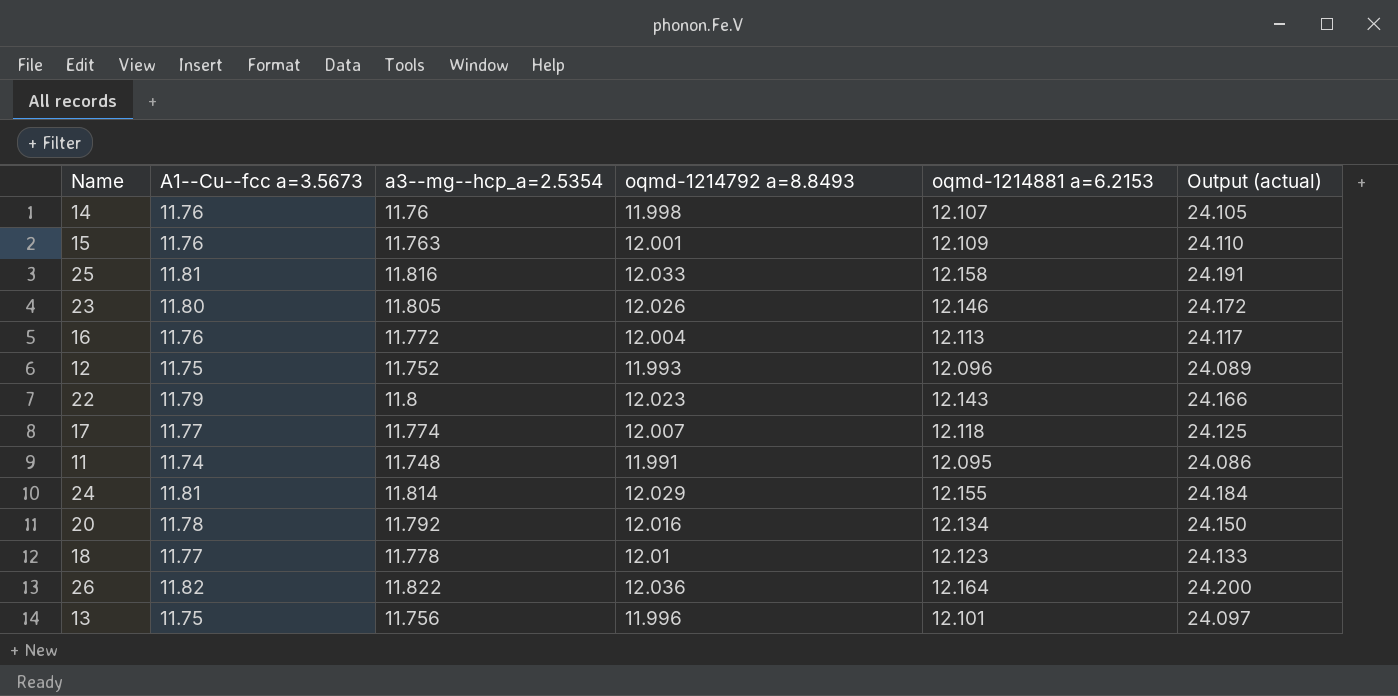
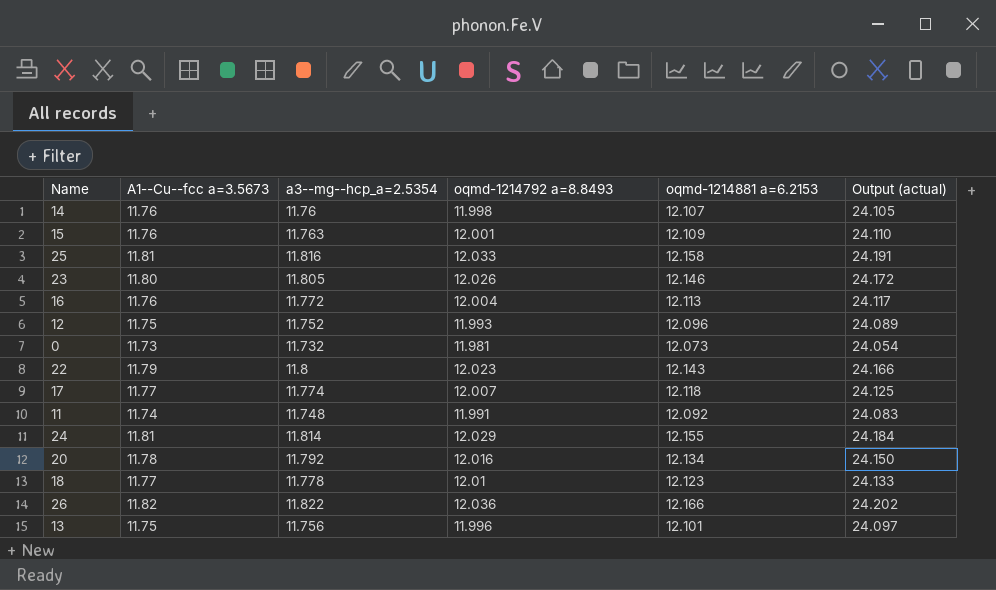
row 0: none -> 11.73 | 11.732 | 11.981 | 12.073 | 24.054
11 | oqmd-1214881 a=6.2153: 12.095 -> 12.092
11 | Output (actual): 24.086 -> 24.083
26 | oqmd-1214881 a=6.2153: 12.164 -> 12.166
26 | Output (actual): 24.200 -> 24.202

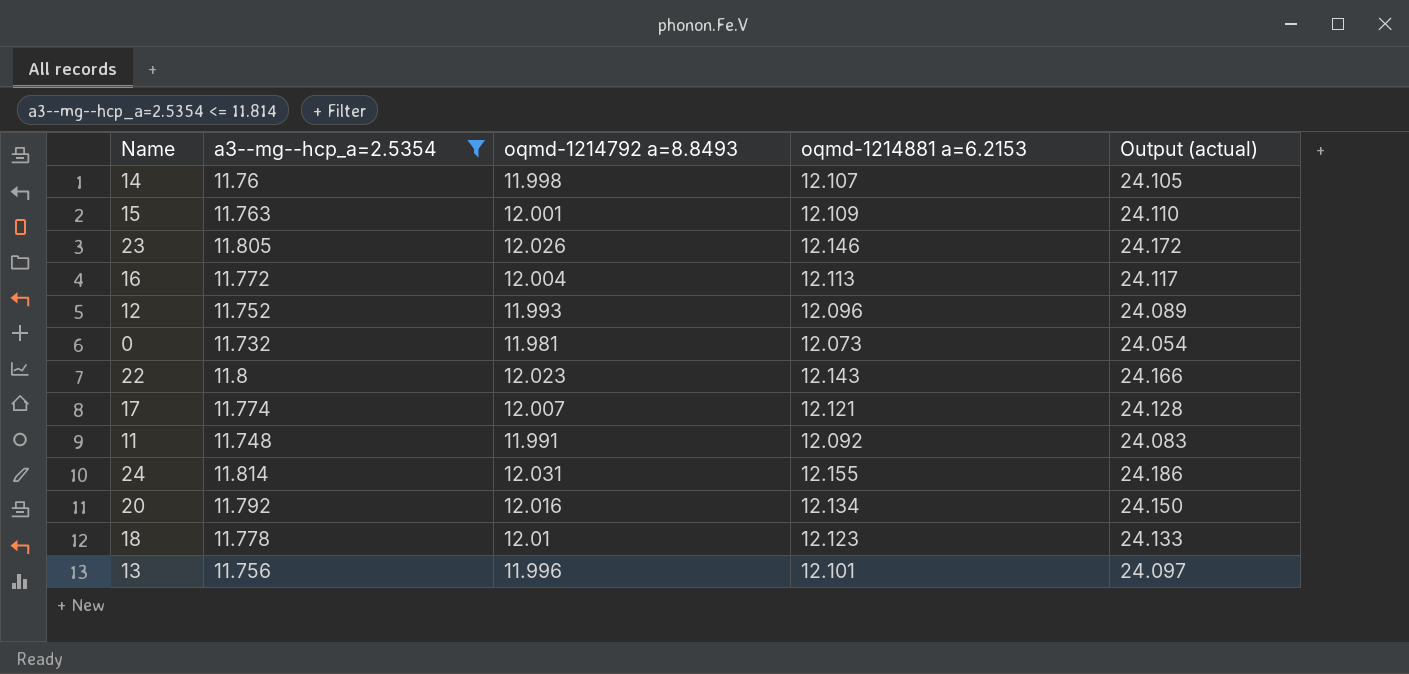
filter: none -> a3--mg--hcp_a=2.5354 <= 11.814
column A1--Cu--fcc a=3.5673 | position: 2 -> none
17 | oqmd-1214881 a=6.2153: 12.118 -> 12.121
17 | Output (actual): 24.125 -> 24.128
24 | oqmd-1214792 a=8.8493: 12.029 -> 12.031
24 | Output (actual): 24.184 -> 24.186

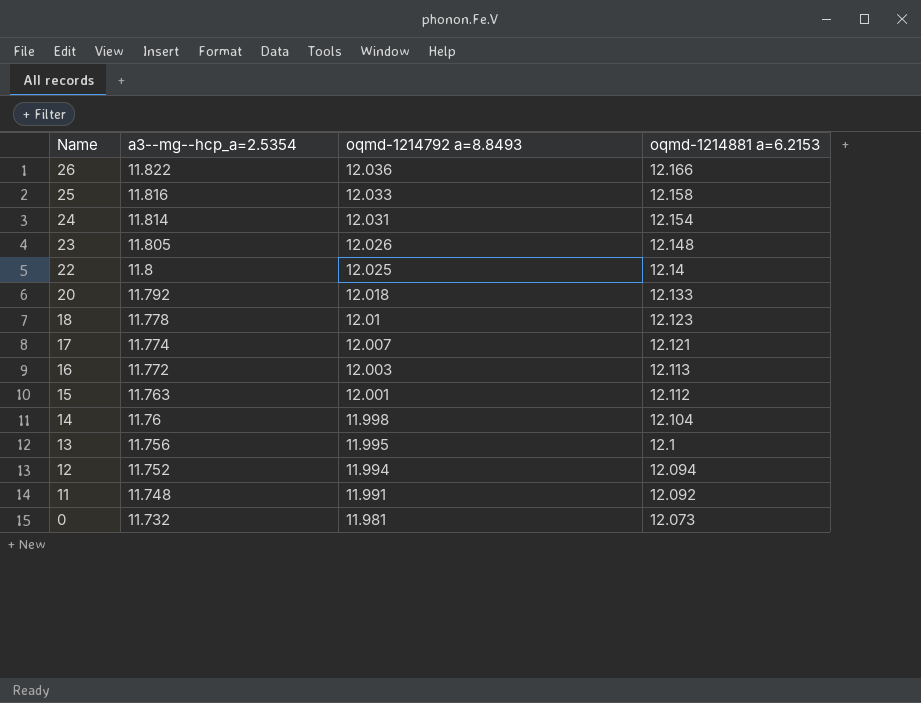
filter: a3--mg--hcp_a=2.5354 <= 11.814 -> none
row order: none -> Name descending
column Output (actual) | formula: [oqmd-1214792 a=8.8493] + [oqmd-1214881 a=6.2153] -> none
24 | oqmd-1214881 a=6.2153: 12.155 -> 12.154
23 | oqmd-1214881 a=6.2153: 12.146 -> 12.148
22 | oqmd-1214792 a=8.8493: 12.023 -> 12.025
22 | oqmd-1214881 a=6.2153: 12.143 -> 12.14
20 | oqmd-1214792 a=8.8493: 12.016 -> 12.018
20 | oqmd-1214881 a=6.2153: 12.134 -> 12.133
16 | oqmd-1214792 a=8.8493: 12.004 -> 12.003
15 | oqmd-1214881 a=6.2153: 12.109 -> 12.112
14 | oqmd-1214881 a=6.2153: 12.107 -> 12.104
13 | oqmd-1214792 a=8.8493: 11.996 -> 11.995
13 | oqmd-1214881 a=6.2153: 12.101 -> 12.1
12 | oqmd-1214792 a=8.8493: 11.993 -> 11.994
12 | oqmd-1214881 a=6.2153: 12.096 -> 12.094

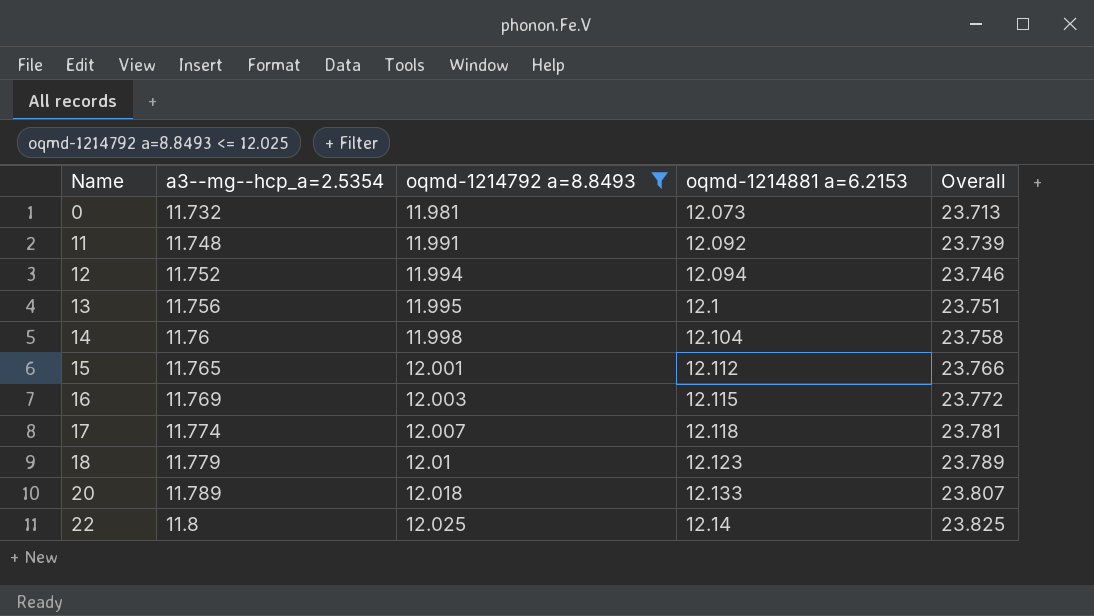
filter: none -> oqmd-1214792 a=8.8493 <= 12.025
row order: Name descending -> Name ascending
column Overall | formula: none -> [a3--mg--hcp_a=2.5354] + [oqmd-1214792 a=8.8493]
15 | a3--mg--hcp_a=2.5354: 11.763 -> 11.765
16 | a3--mg--hcp_a=2.5354: 11.772 -> 11.769
16 | oqmd-1214881 a=6.2153: 12.113 -> 12.115
17 | oqmd-1214881 a=6.2153: 12.121 -> 12.118
18 | a3--mg--hcp_a=2.5354: 11.778 -> 11.779
20 | a3--mg--hcp_a=2.5354: 11.792 -> 11.789

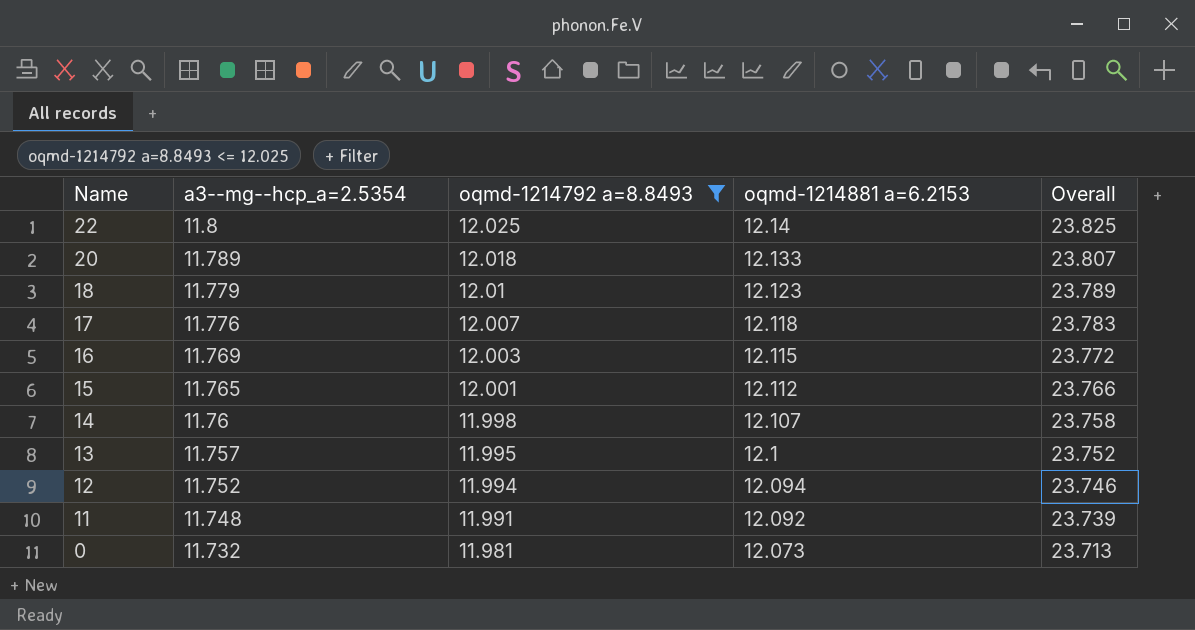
row order: Name ascending -> Name descending
17 | a3--mg--hcp_a=2.5354: 11.774 -> 11.776
17 | Overall: 23.781 -> 23.783
14 | oqmd-1214881 a=6.2153: 12.104 -> 12.107
13 | a3--mg--hcp_a=2.5354: 11.756 -> 11.757
13 | Overall: 23.751 -> 23.752

